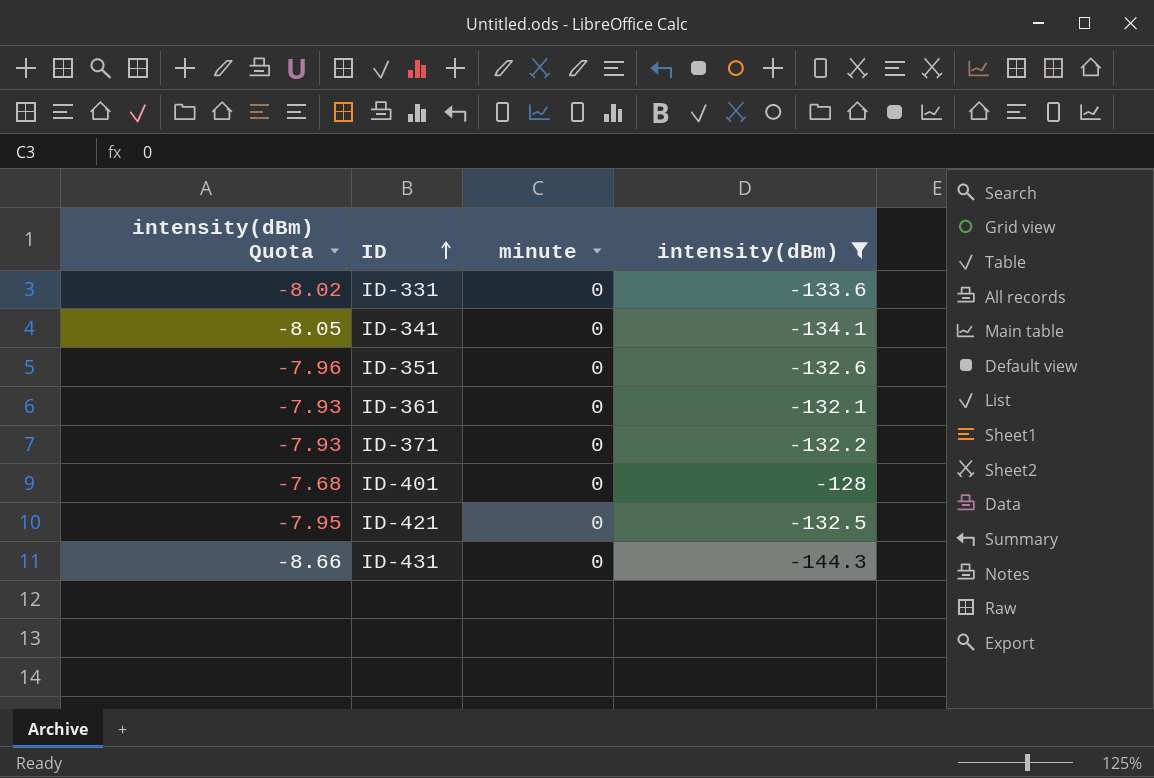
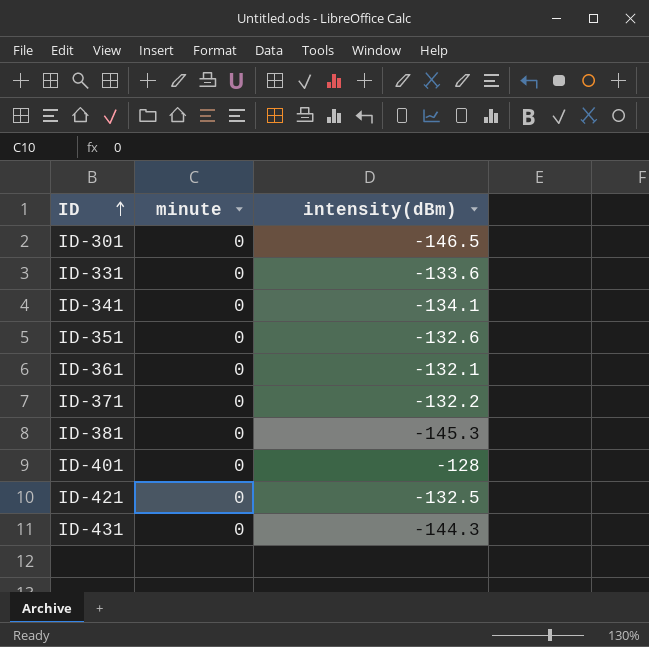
filter: intensity(dBm) >= -144.3 -> none
column intensity(dBm) Quota | formula: [intensity(dBm)] * 0.06 -> none

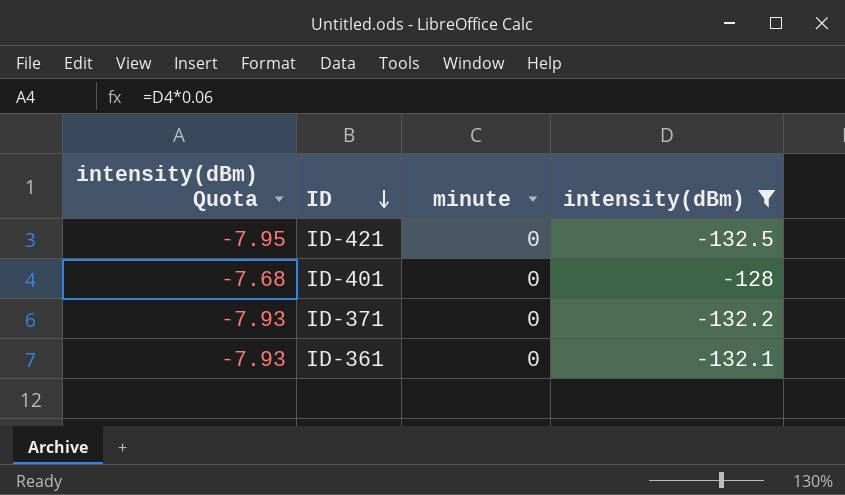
filter: none -> intensity(dBm) >= -132.5
row order: ID ascending -> ID descending
column intensity(dBm) Quota | formula: none -> [intensity(dBm)] * 0.06

